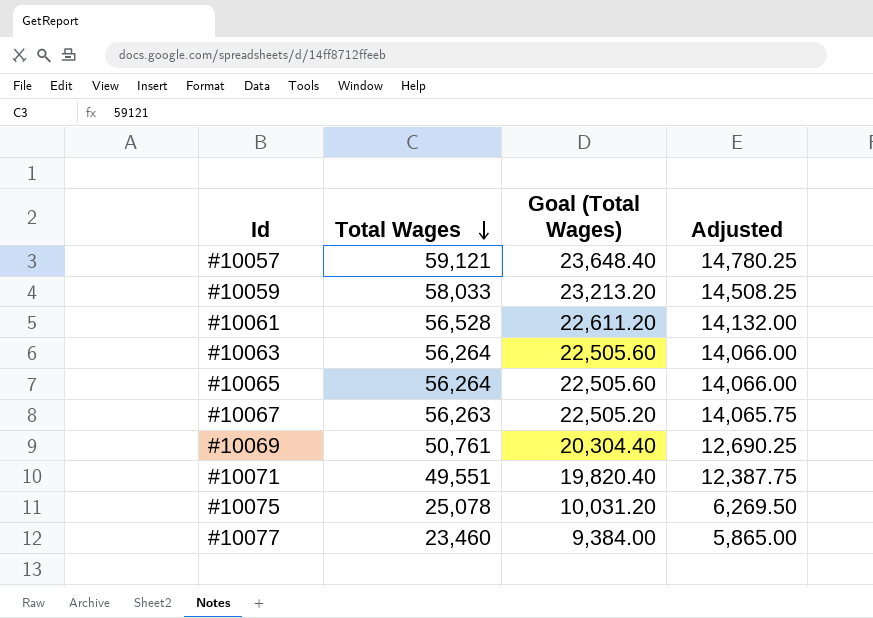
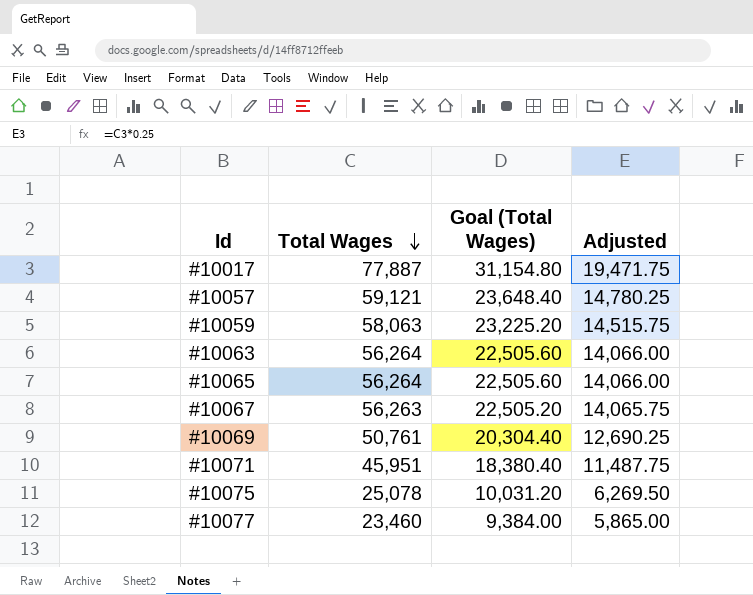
row #10061: 56,528 | 22,611.20 | 14,132.00 -> none
row #10017: none -> 77,887 | 31,154.80 | 19,471.75
#10059 | Total Wages: 58,033 -> 58,063
#10059 | Goal (Total Wages): 23,213.20 -> 23,225.20
#10059 | Adjusted: 14,508.25 -> 14,515.75
#10071 | Total Wages: 49,551 -> 45,951
#10071 | Goal (Total Wages): 19,820.40 -> 18,380.40
#10071 | Adjusted: 12,387.75 -> 11,487.75

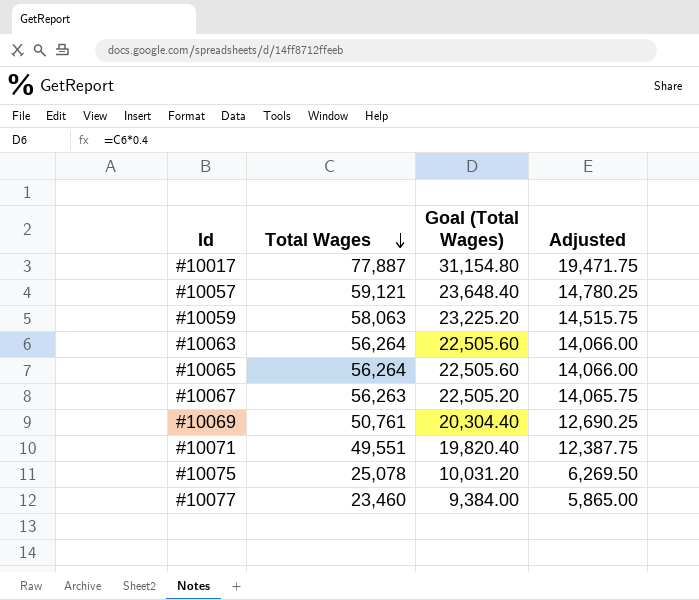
#10071 | Total Wages: 45,951 -> 49,551
#10071 | Goal (Total Wages): 18,380.40 -> 19,820.40
#10071 | Adjusted: 11,487.75 -> 12,387.75

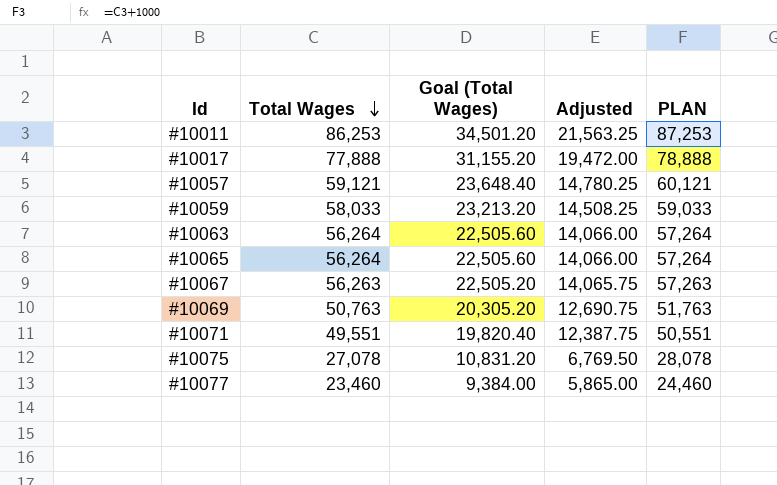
column PLAN | formula: none -> [Total Wages] + 1000
row #10011: none -> 86,253 | 34,501.20 | 21,563.25 | 87,253
#10017 | Total Wages: 77,887 -> 77,888
#10017 | Goal (Total Wages): 31,154.80 -> 31,155.20
#10017 | Adjusted: 19,471.75 -> 19,472.00
#10059 | Total Wages: 58,063 -> 58,033
#10059 | Goal (Total Wages): 23,225.20 -> 23,213.20
#10059 | Adjusted: 14,515.75 -> 14,508.25
#10069 | Total Wages: 50,761 -> 50,763
#10069 | Goal (Total Wages): 20,304.40 -> 20,305.20
#10069 | Adjusted: 12,690.25 -> 12,690.75
#10075 | Total Wages: 25,078 -> 27,078
#10075 | Goal (Total Wages): 10,031.20 -> 10,831.20
#10075 | Adjusted: 6,269.50 -> 6,769.50

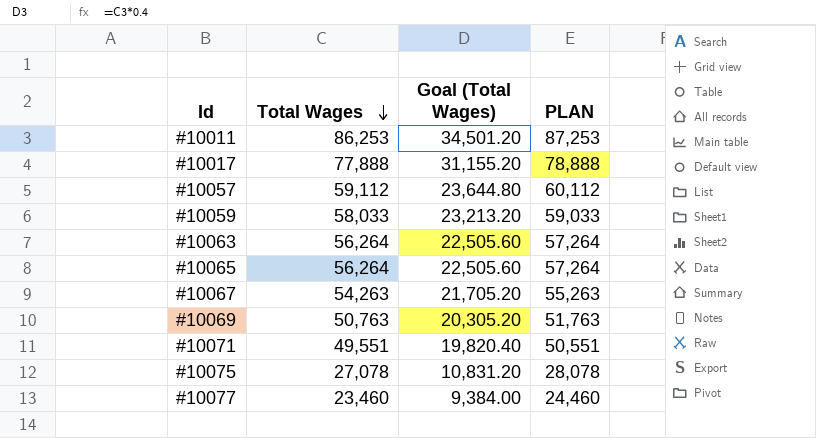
column Adjusted | formula: [Total Wages] * 0.25 -> none
#10057 | Total Wages: 59,121 -> 59,112
#10057 | Goal (Total Wages): 23,648.40 -> 23,644.80
#10057 | PLAN: 60,121 -> 60,112
#10067 | Total Wages: 56,263 -> 54,263
#10067 | Goal (Total Wages): 22,505.20 -> 21,705.20
#10067 | PLAN: 57,263 -> 55,263

